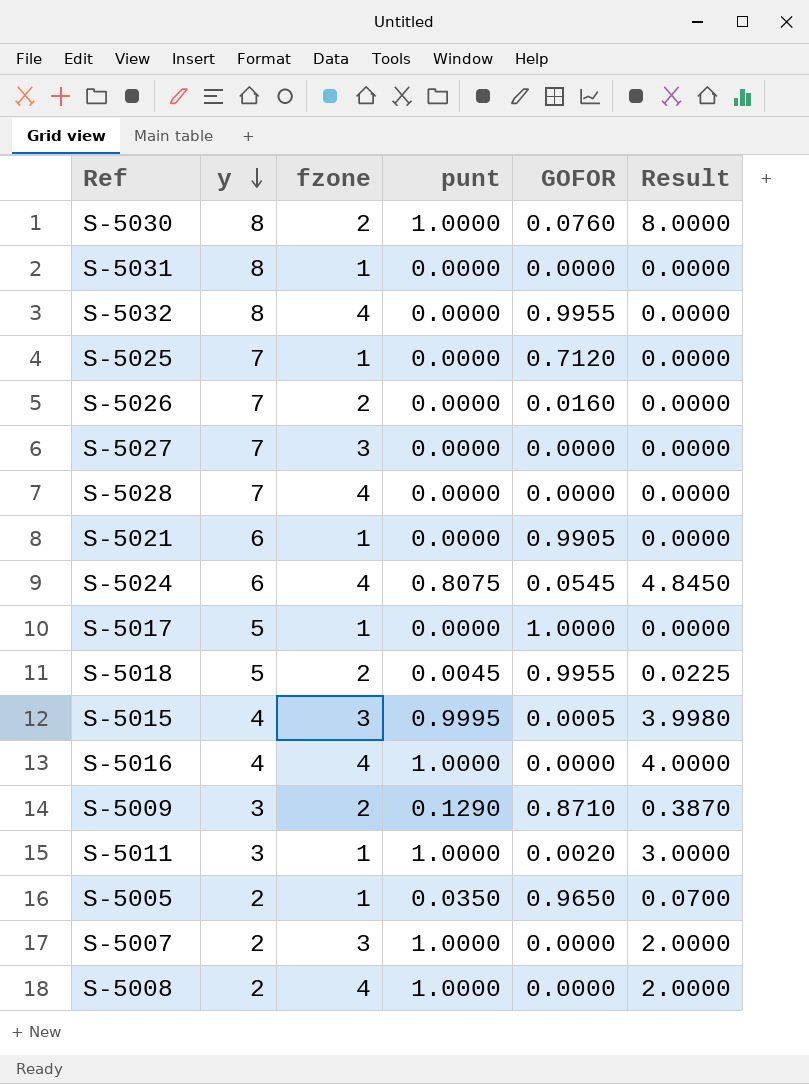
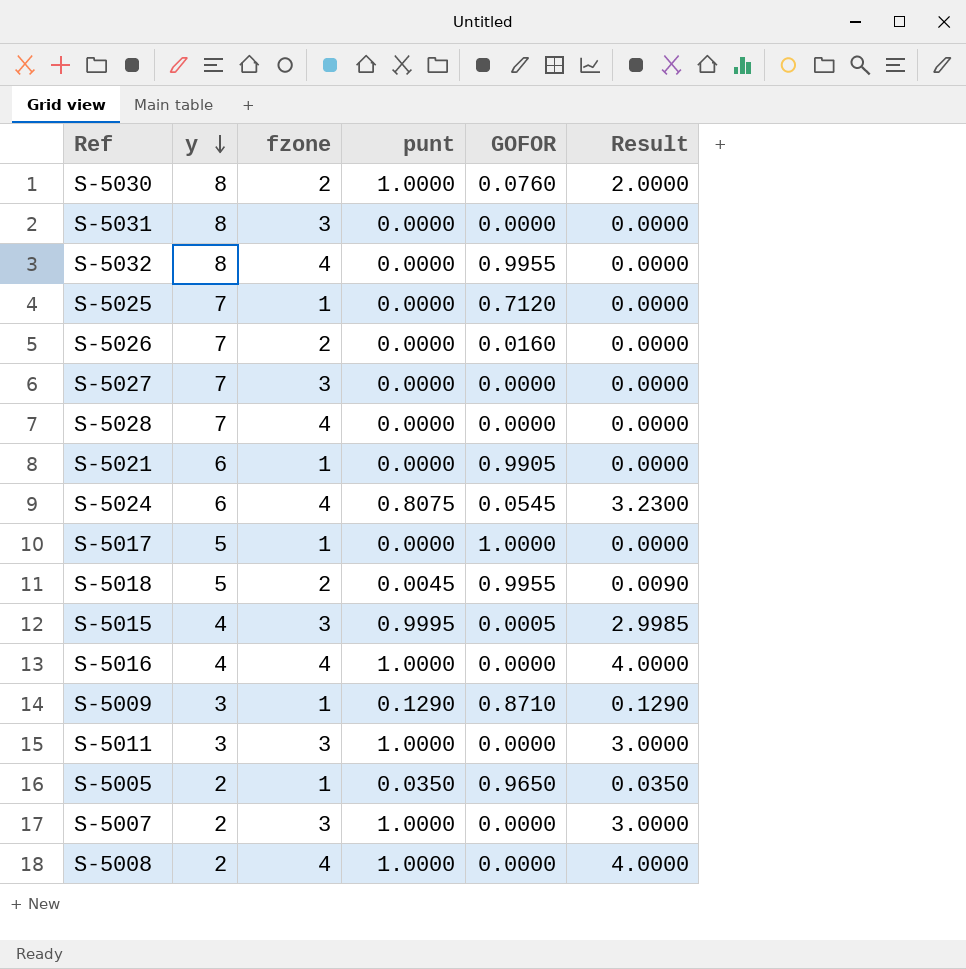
column Result | formula: [y] * [punt] -> [fzone] * [punt]
S-5031 | fzone: 1 -> 3
S-5009 | fzone: 2 -> 1
S-5011 | fzone: 1 -> 3
S-5011 | GOFOR: 0.0020 -> 0.0000

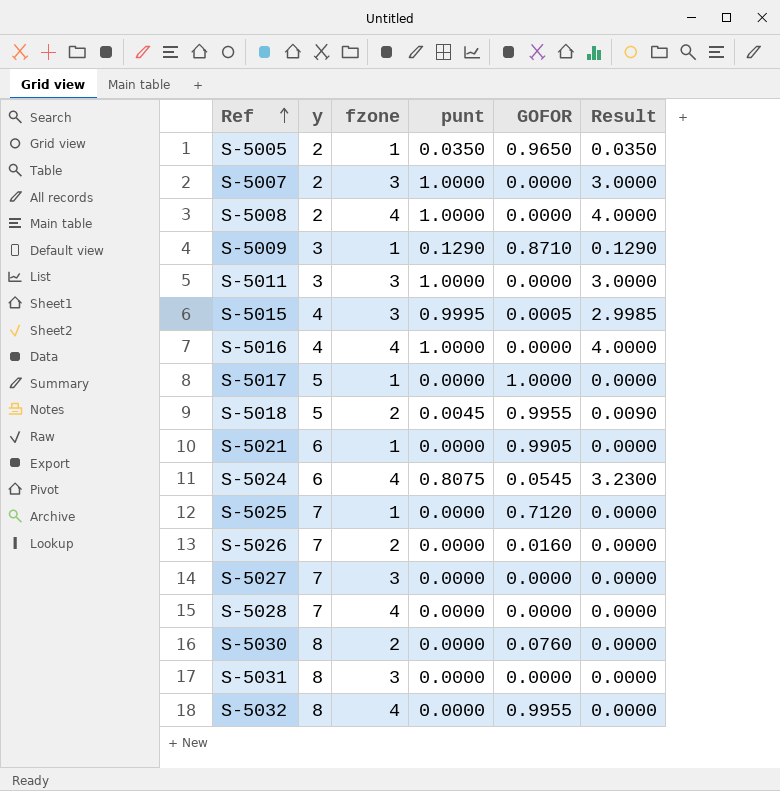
row order: y descending -> Ref ascending
S-5030 | punt: 1.0000 -> 0.0000
S-5030 | Result: 2.0000 -> 0.0000

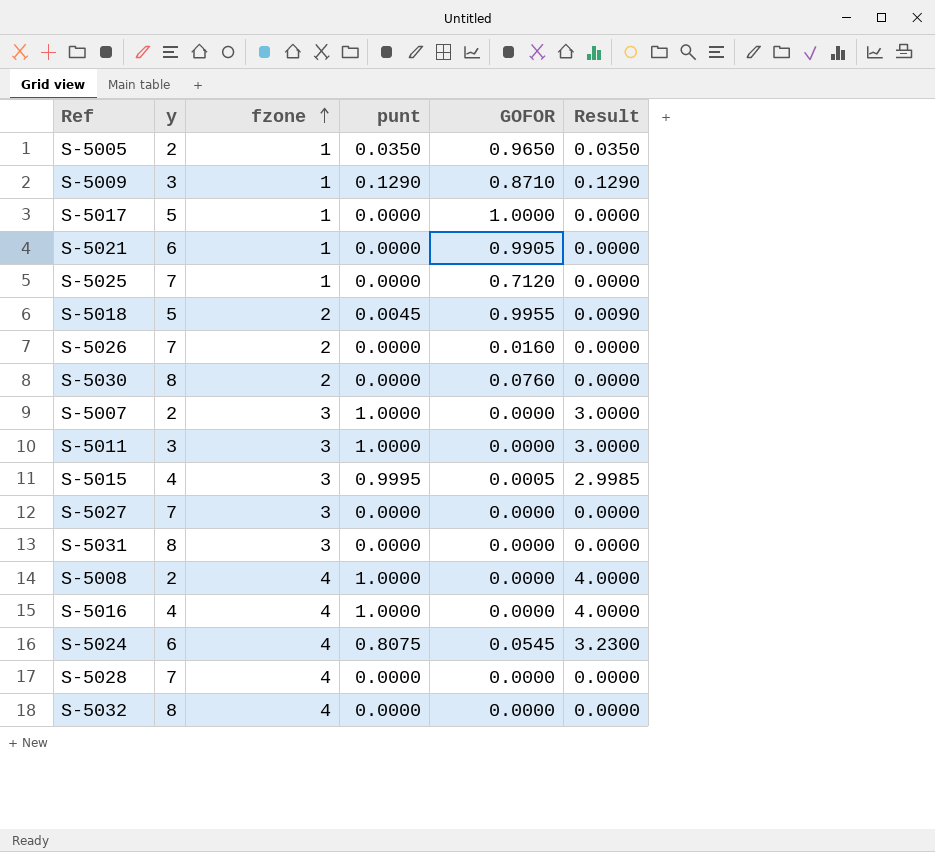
row order: Ref ascending -> fzone ascending
S-5032 | GOFOR: 0.9955 -> 0.0000

